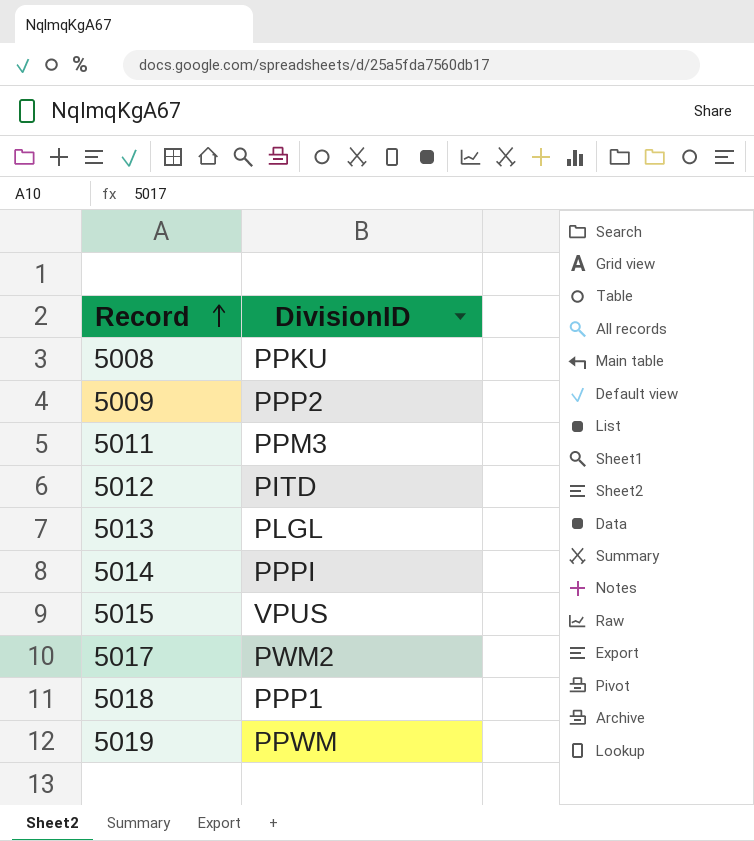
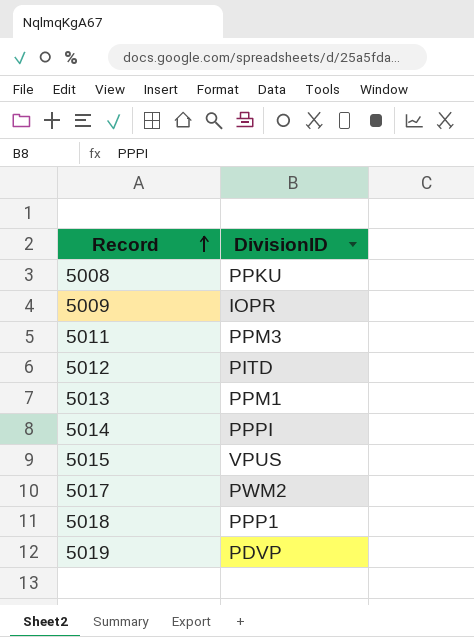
5009 | DivisionID: PPP2 -> IOPR
5013 | DivisionID: PLGL -> PPM1
5019 | DivisionID: PPWM -> PDVP

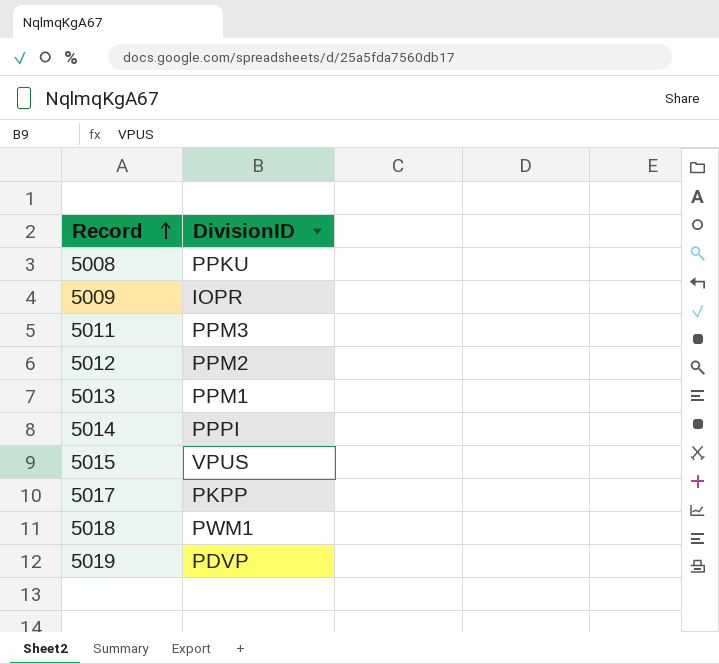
5012 | DivisionID: PITD -> PPM2
5017 | DivisionID: PWM2 -> PKPP
5018 | DivisionID: PPP1 -> PWM1

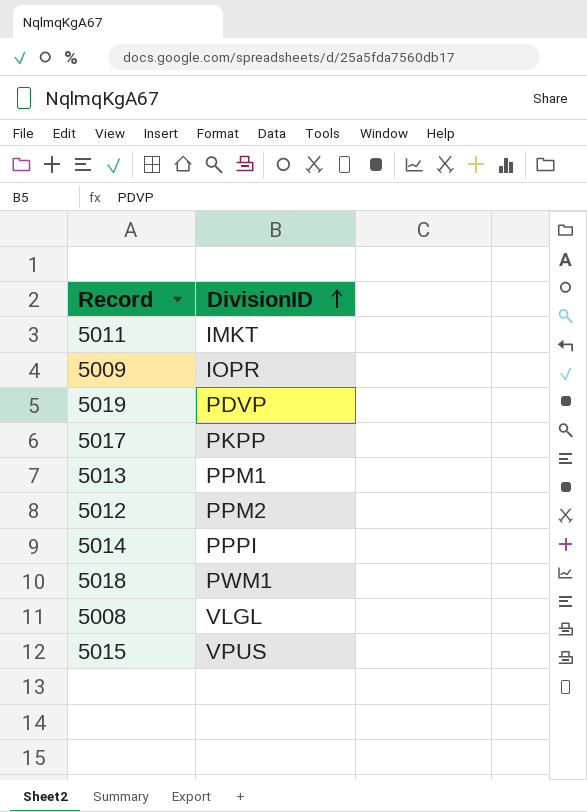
row order: Record ascending -> DivisionID ascending
5011 | DivisionID: PPM3 -> IMKT
5008 | DivisionID: PPKU -> VLGL

